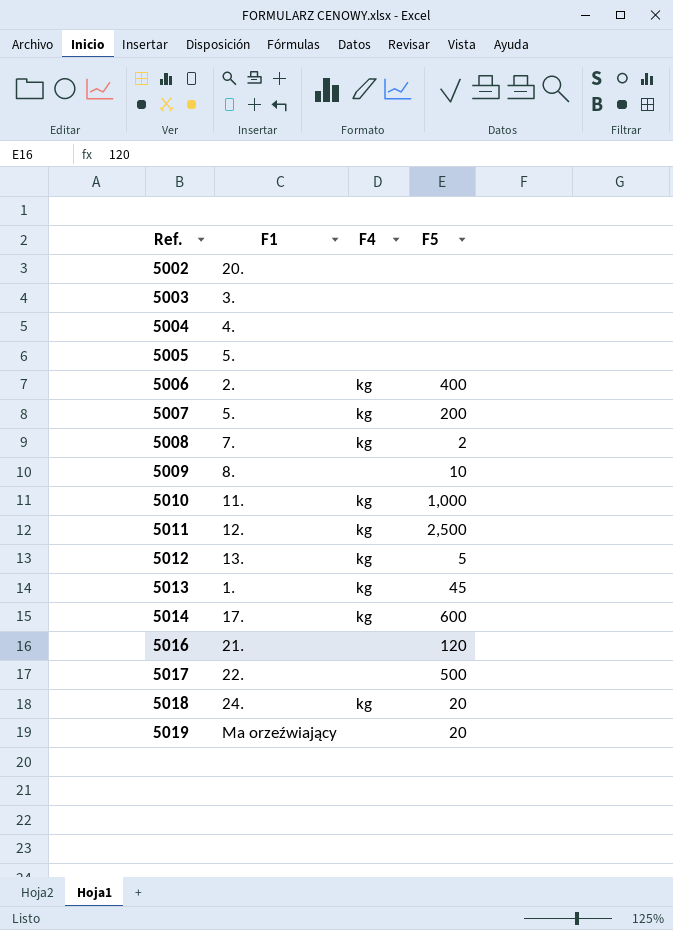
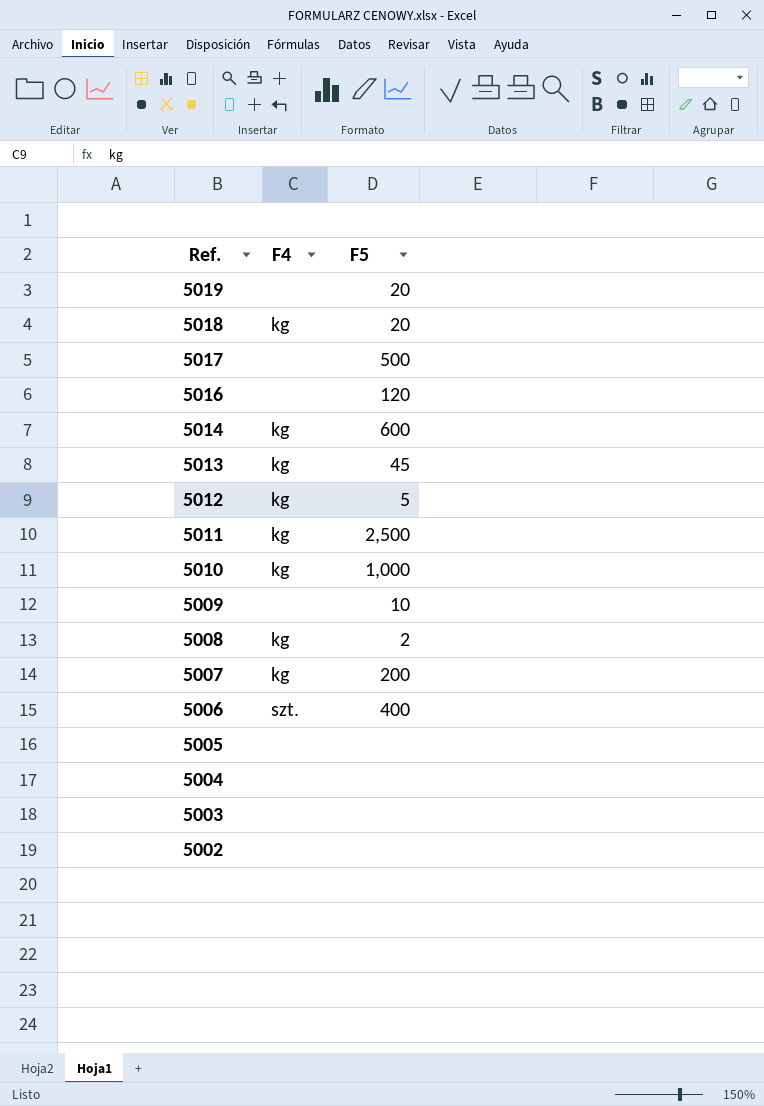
row order: Ref. ascending -> Ref. descending
column F1 | position: 2 -> none
5006 | F4: kg -> szt.

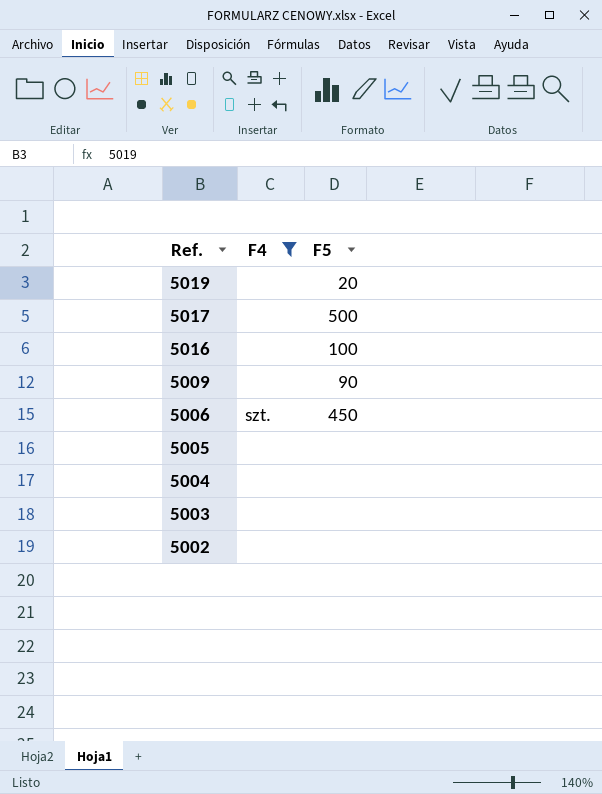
filter: none -> F4 != kg
5016 | F5: 120 -> 100
5009 | F5: 10 -> 90
5006 | F5: 400 -> 450

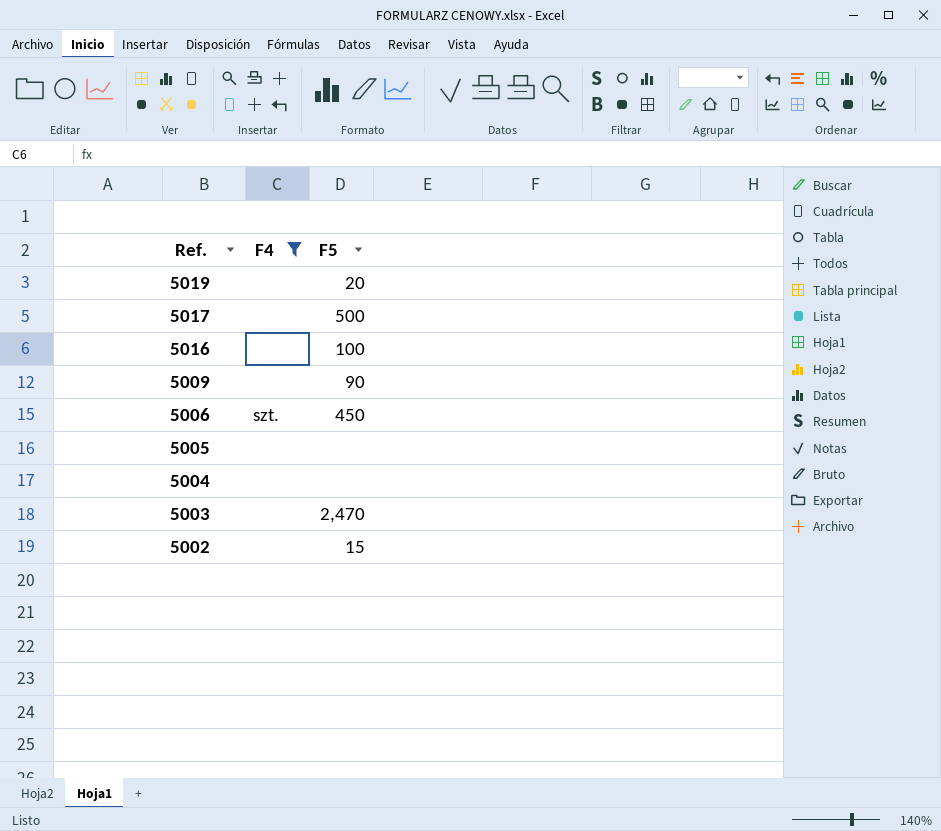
5003 | F5: none -> 2,470
5002 | F5: none -> 15

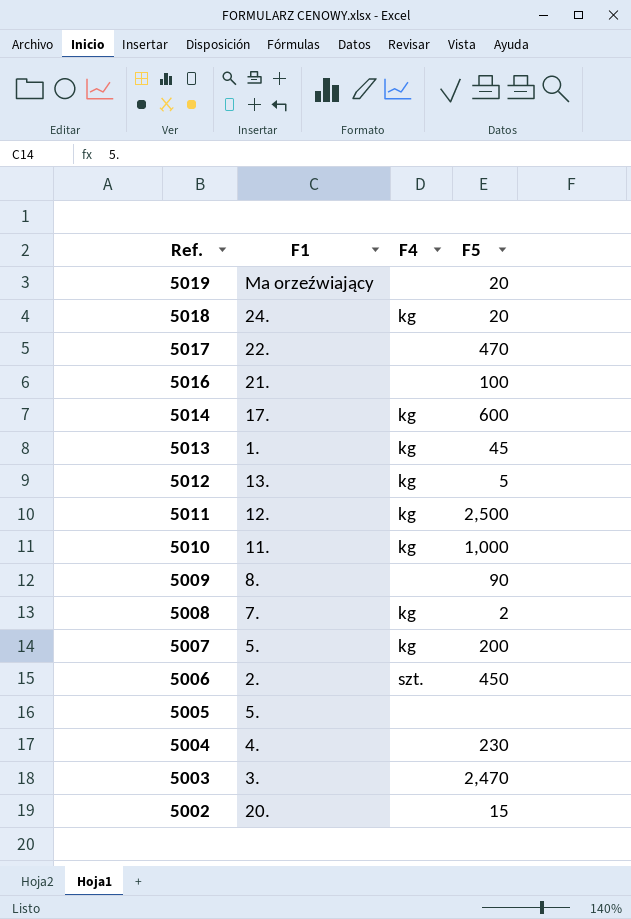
filter: F4 != kg -> none
column F1 | position: none -> 2
5017 | F5: 500 -> 470
5004 | F5: none -> 230

